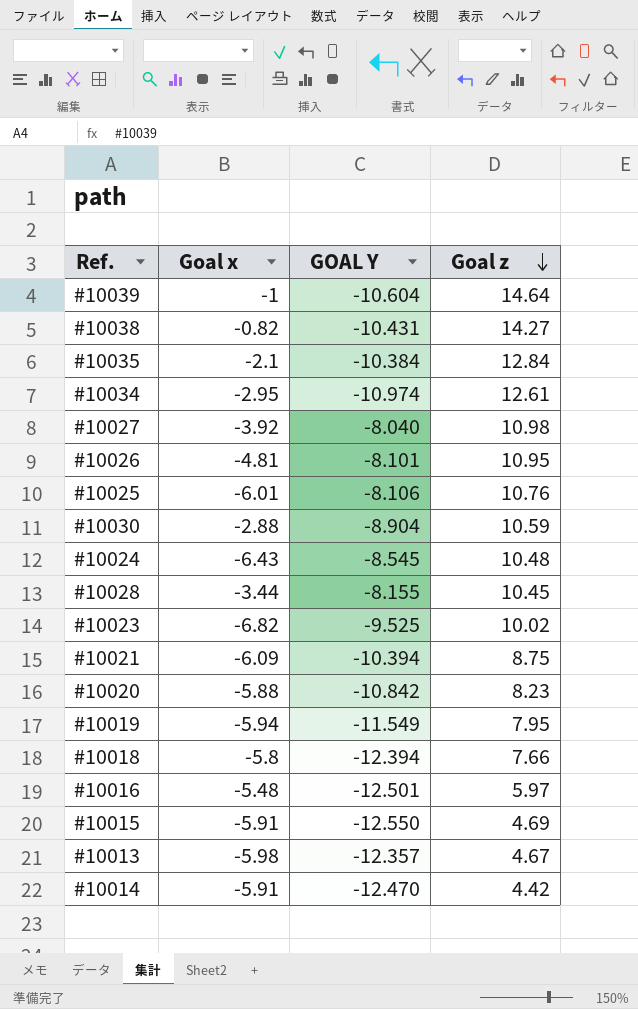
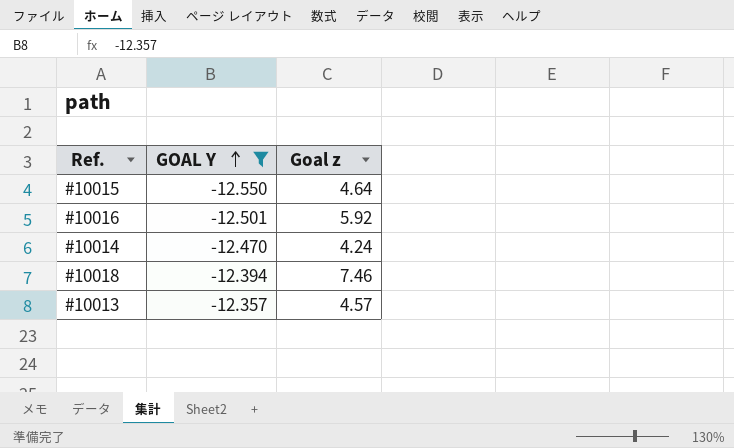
filter: none -> GOAL Y <= -12.357
row order: Goal z descending -> GOAL Y ascending
column Goal x | position: 2 -> none
#10015 | Goal z: 4.69 -> 4.64
#10016 | Goal z: 5.97 -> 5.92
#10014 | Goal z: 4.42 -> 4.24
#10018 | Goal z: 7.66 -> 7.46
#10013 | Goal z: 4.67 -> 4.57

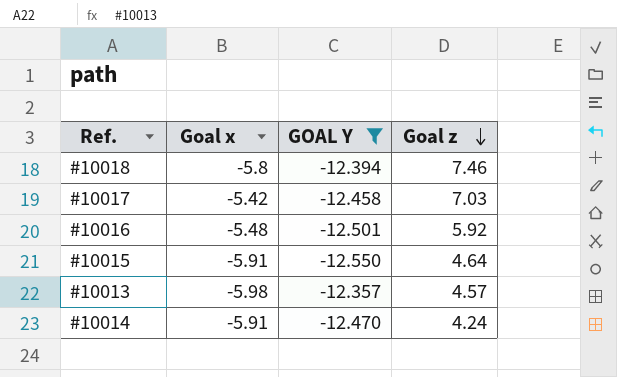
row order: GOAL Y ascending -> Goal z descending
column Goal x | position: none -> 2
row #10017: none -> -5.42 | -12.458 | 7.03

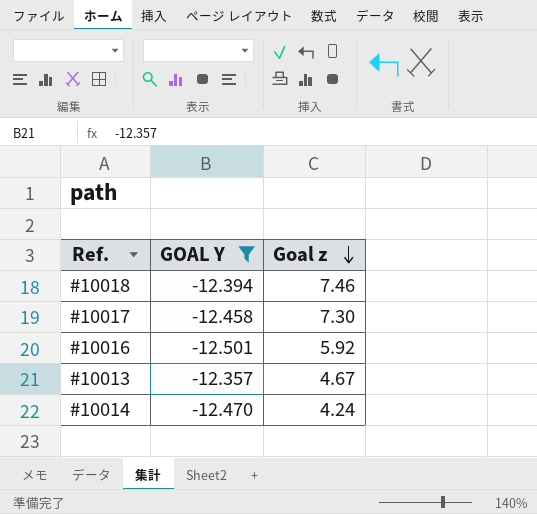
column Goal x | position: 2 -> none
row #10015: -5.91 | -12.550 | 4.64 -> none
#10017 | Goal z: 7.03 -> 7.30
#10013 | Goal z: 4.57 -> 4.67

